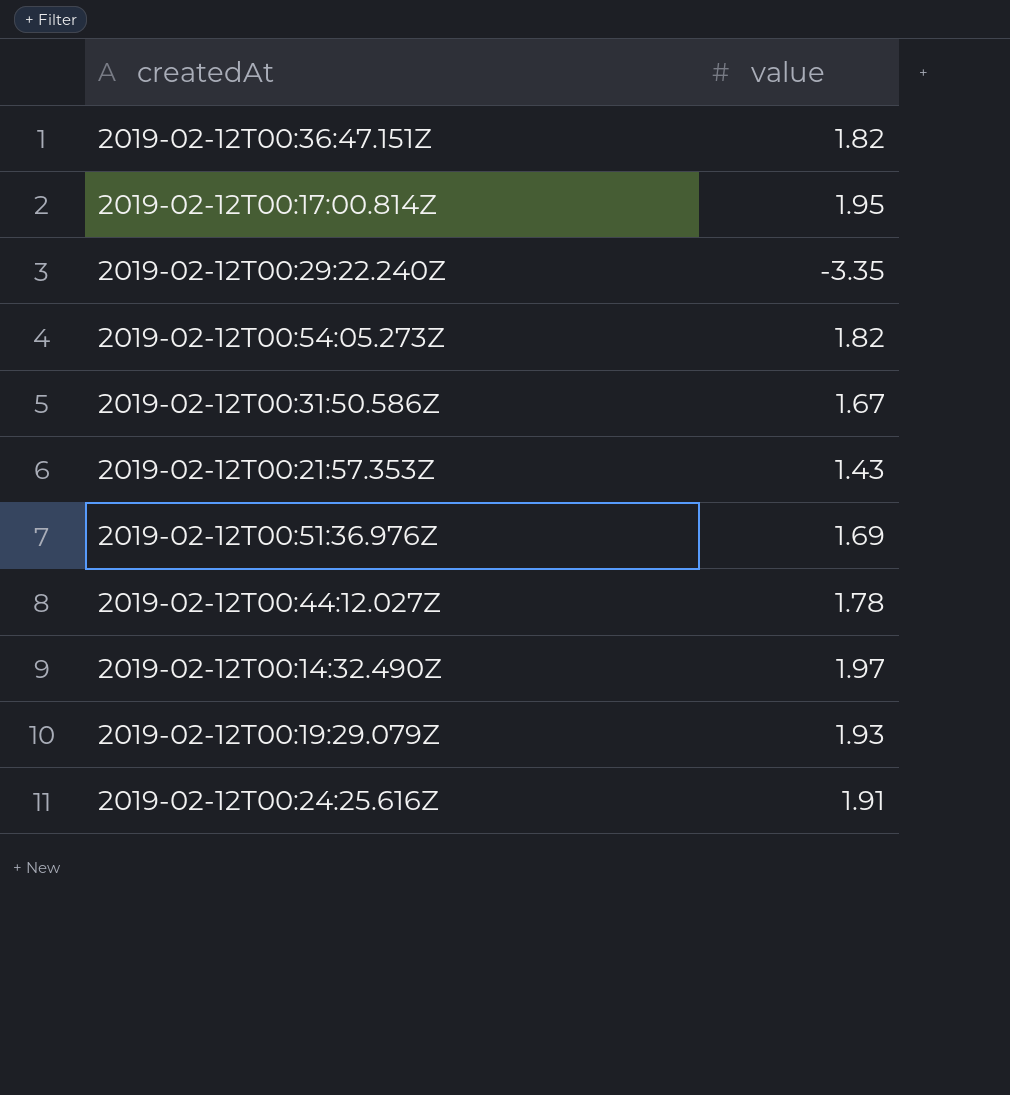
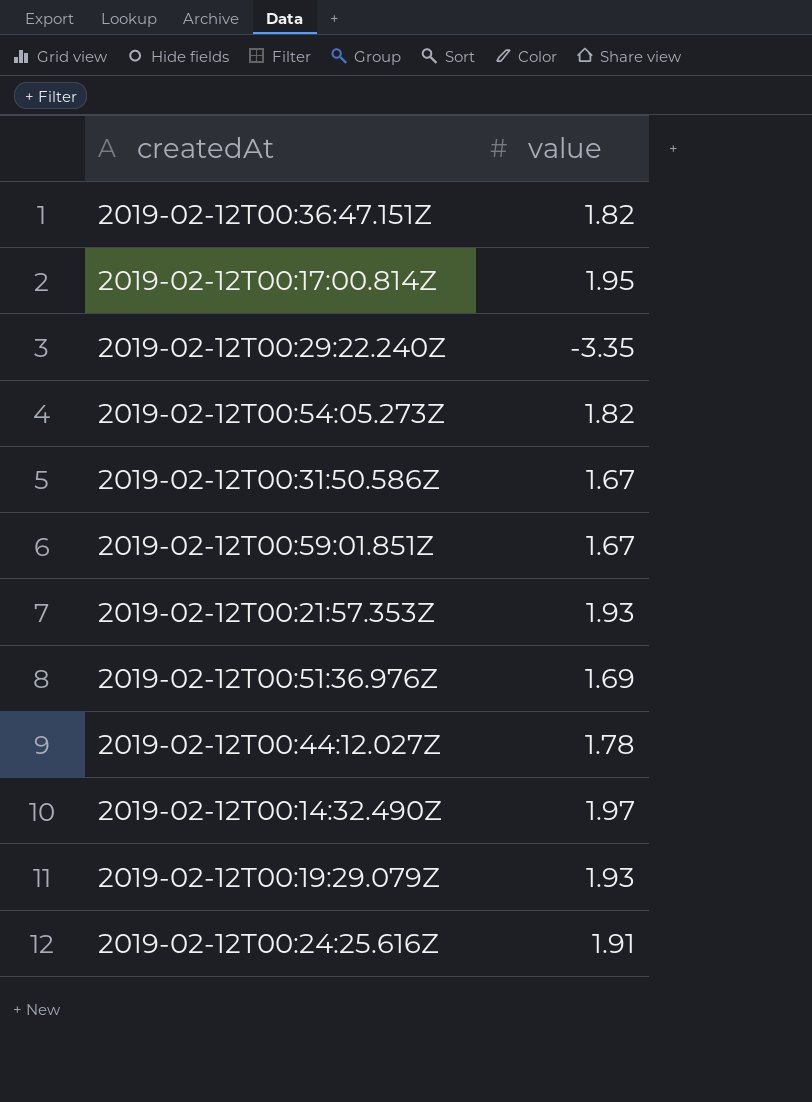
row 2019-02-12T00:59:01.851Z: none -> 1.67
2019-02-12T00:21:57.353Z | value: 1.43 -> 1.93

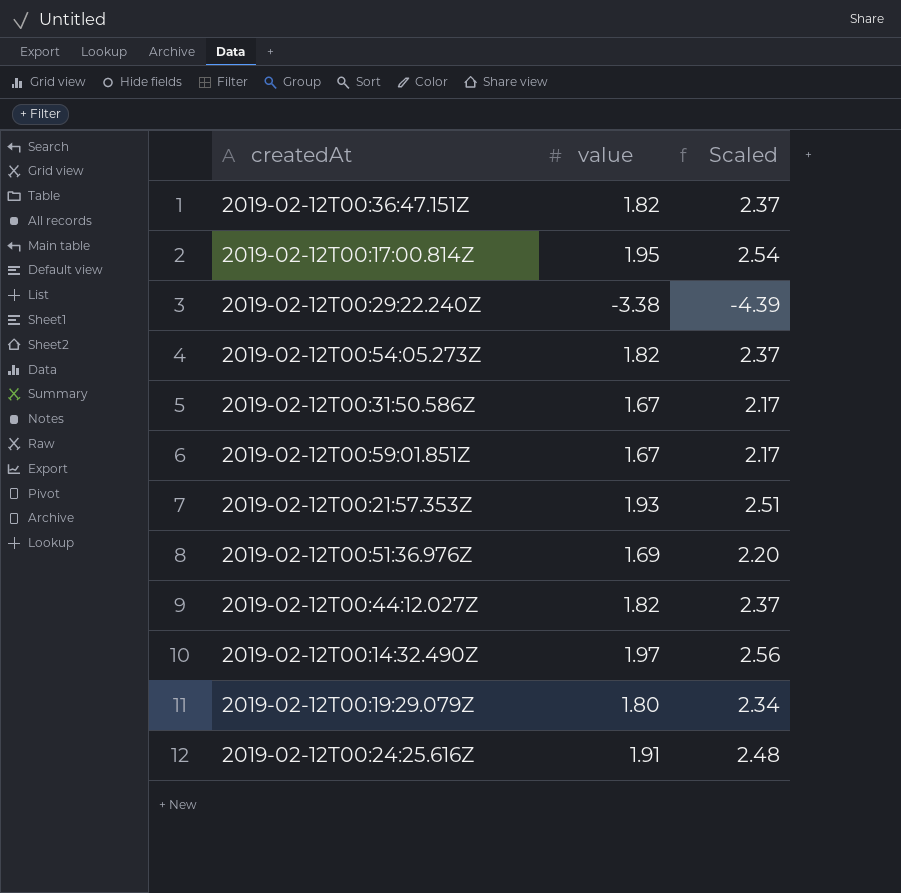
column Scaled | formula: none -> [value] * 1.3
2019-02-12T00:29:22.240Z | value: -3.35 -> -3.38
2019-02-12T00:44:12.027Z | value: 1.78 -> 1.82
2019-02-12T00:19:29.079Z | value: 1.93 -> 1.80

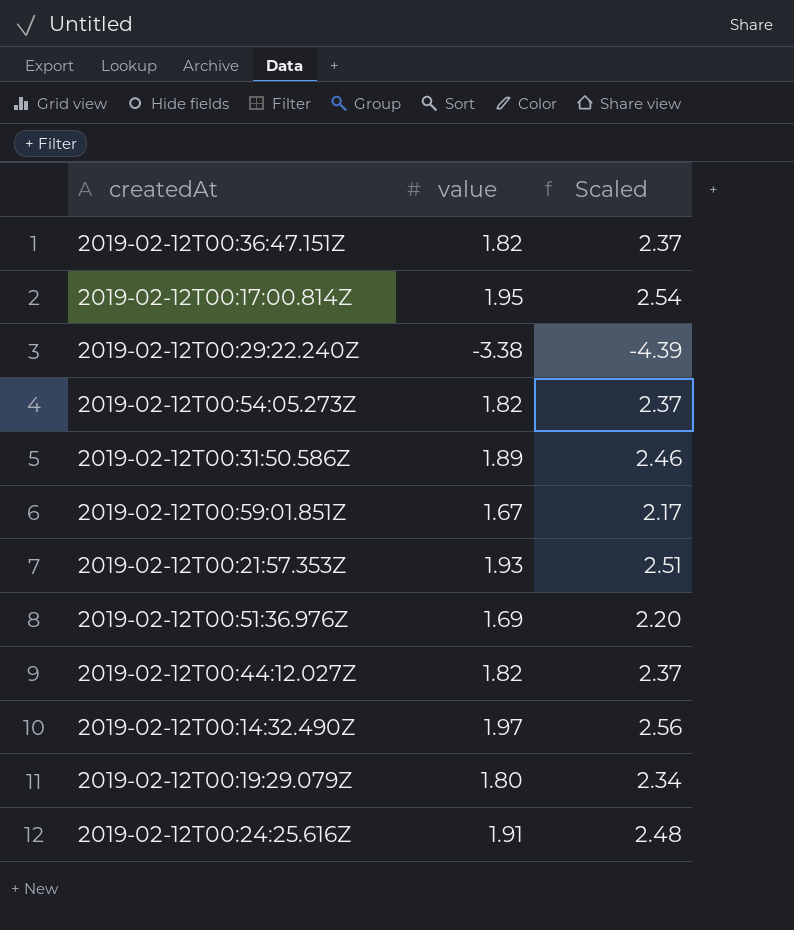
2019-02-12T00:31:50.586Z | value: 1.67 -> 1.89
2019-02-12T00:31:50.586Z | Scaled: 2.17 -> 2.46

